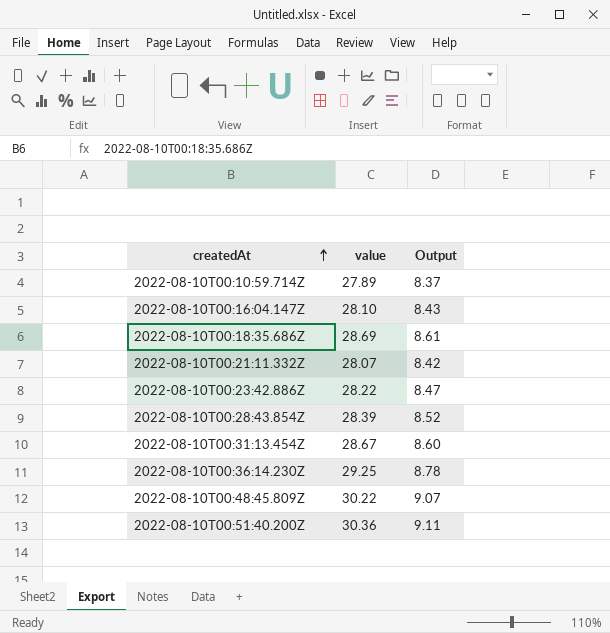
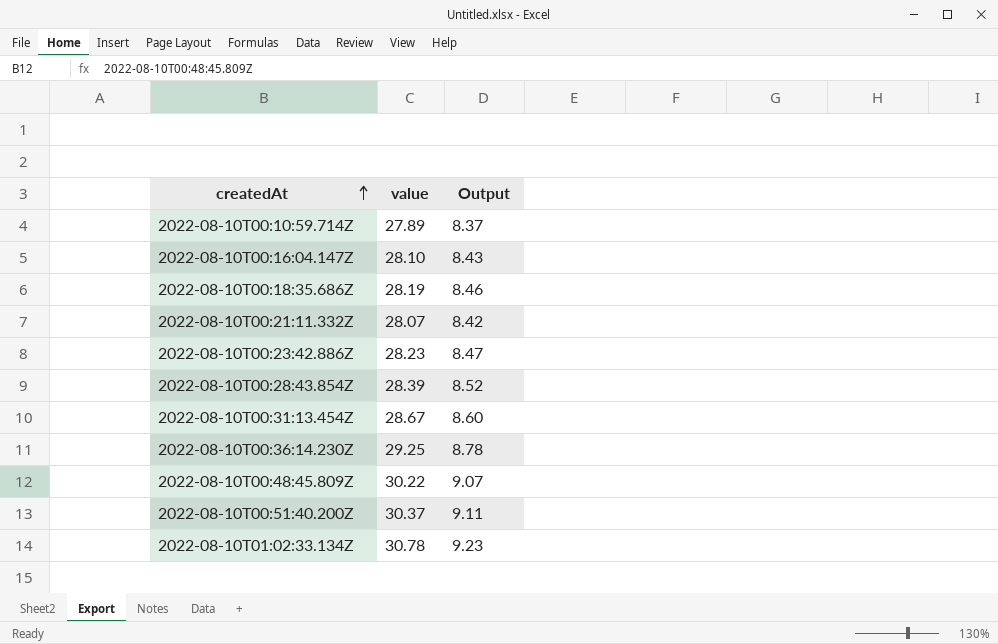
2022-08-10T00:18:35.686Z | value: 28.69 -> 28.19
2022-08-10T00:18:35.686Z | Output: 8.61 -> 8.46
2022-08-10T00:23:42.886Z | value: 28.22 -> 28.23
2022-08-10T00:51:40.200Z | value: 30.36 -> 30.37
row 2022-08-10T01:02:33.134Z: none -> 30.78 | 9.23

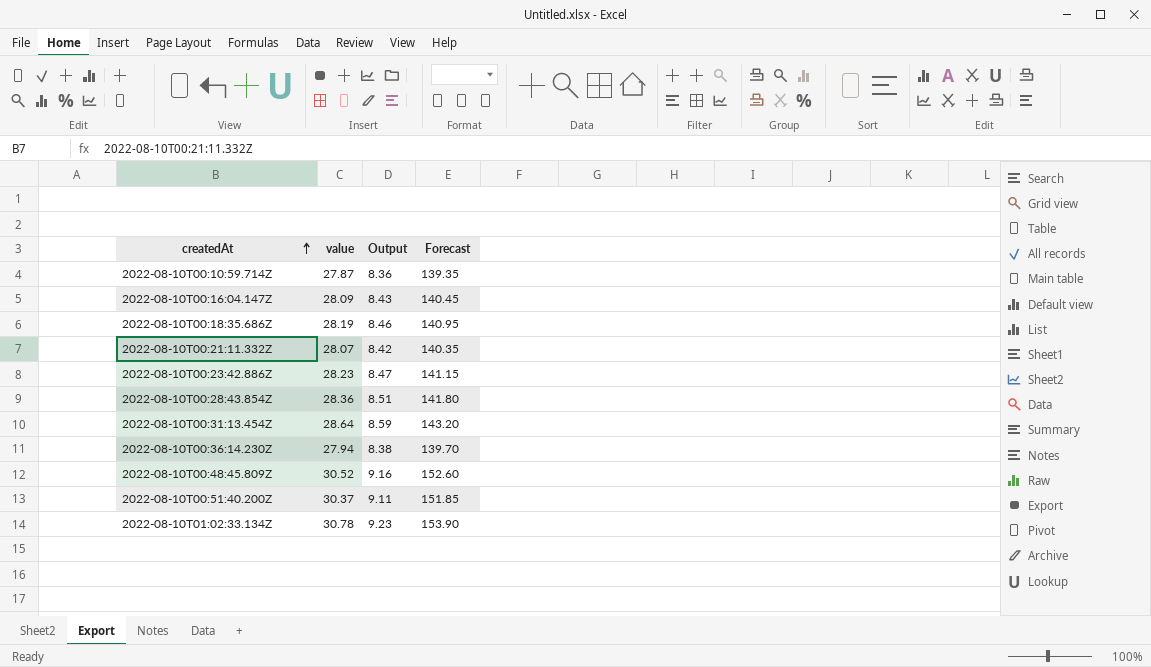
column Forecast | formula: none -> [value] * 5
2022-08-10T00:10:59.714Z | value: 27.89 -> 27.87
2022-08-10T00:10:59.714Z | Output: 8.37 -> 8.36
2022-08-10T00:16:04.147Z | value: 28.10 -> 28.09
2022-08-10T00:28:43.854Z | value: 28.39 -> 28.36
2022-08-10T00:28:43.854Z | Output: 8.52 -> 8.51
2022-08-10T00:31:13.454Z | value: 28.67 -> 28.64
2022-08-10T00:31:13.454Z | Output: 8.60 -> 8.59
2022-08-10T00:36:14.230Z | value: 29.25 -> 27.94
2022-08-10T00:36:14.230Z | Output: 8.78 -> 8.38
2022-08-10T00:48:45.809Z | value: 30.22 -> 30.52
2022-08-10T00:48:45.809Z | Output: 9.07 -> 9.16

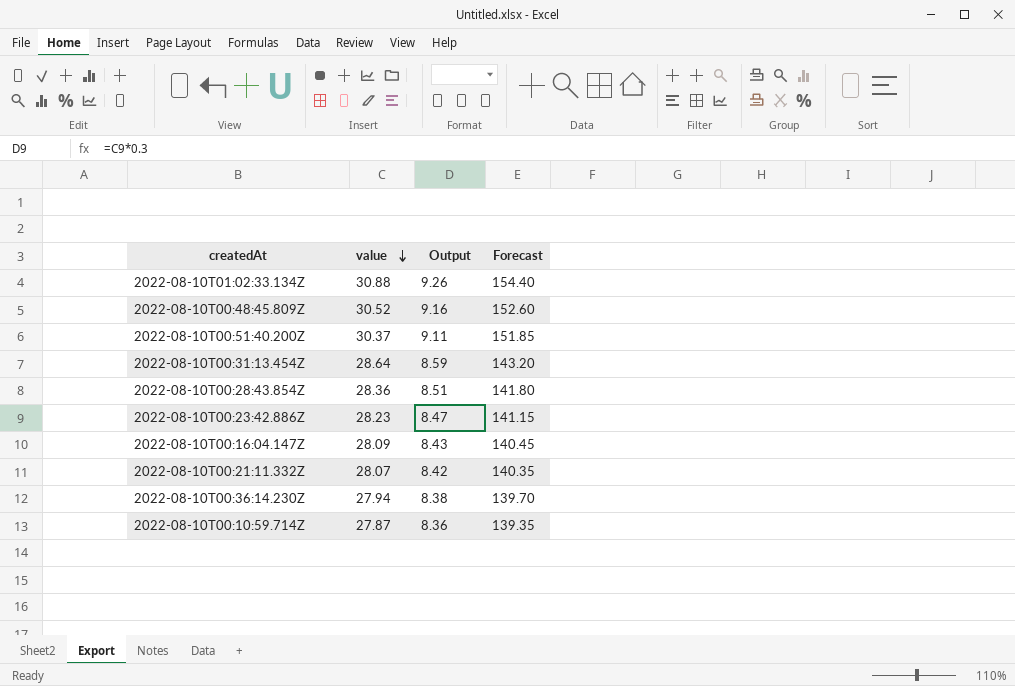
row order: createdAt ascending -> value descending
row 2022-08-10T00:18:35.686Z: 28.19 | 8.46 | 140.95 -> none
2022-08-10T01:02:33.134Z | value: 30.78 -> 30.88
2022-08-10T01:02:33.134Z | Output: 9.23 -> 9.26
2022-08-10T01:02:33.134Z | Forecast: 153.90 -> 154.40

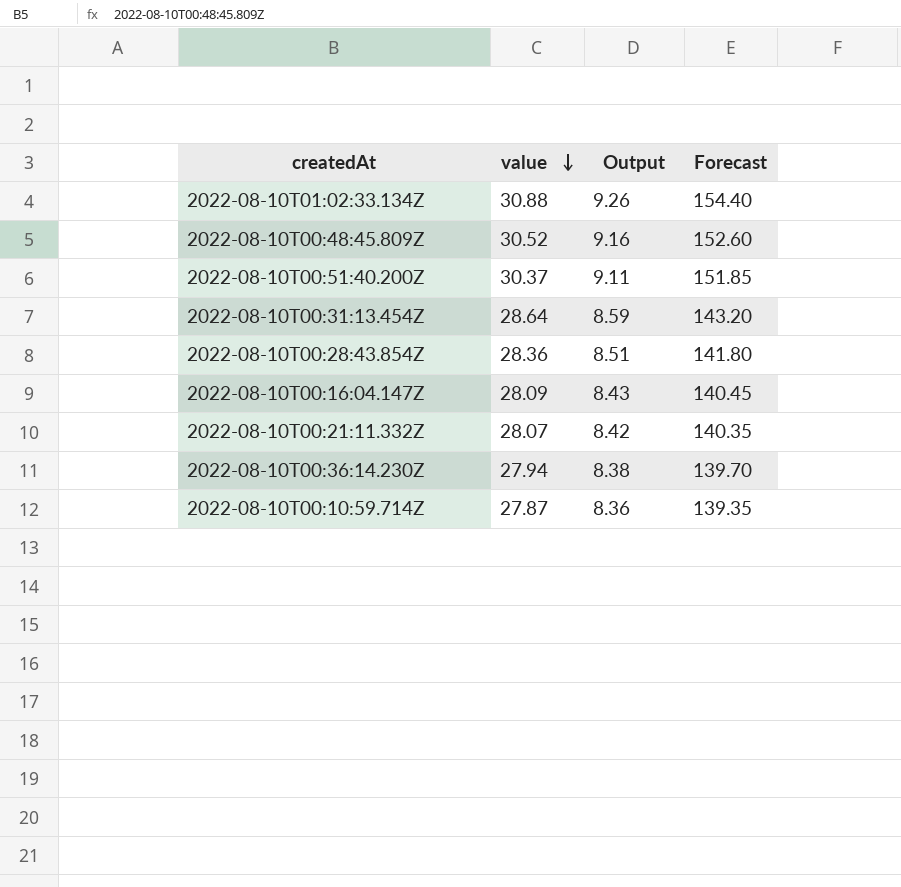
row 2022-08-10T00:23:42.886Z: 28.23 | 8.47 | 141.15 -> none

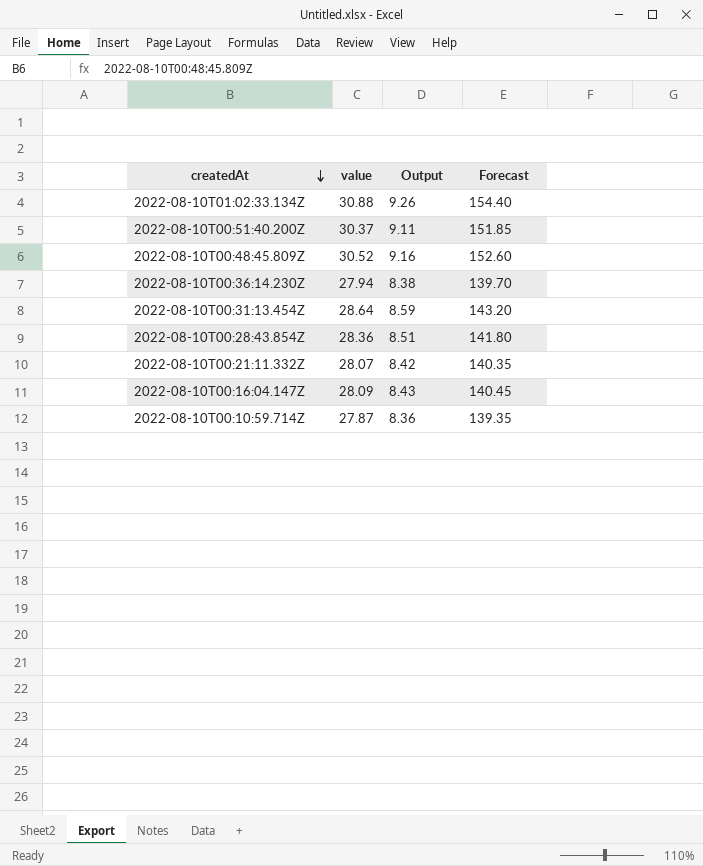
row order: value descending -> createdAt descending

